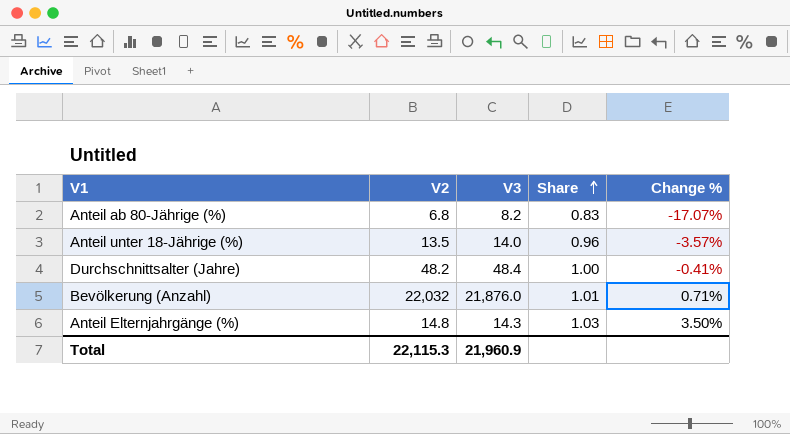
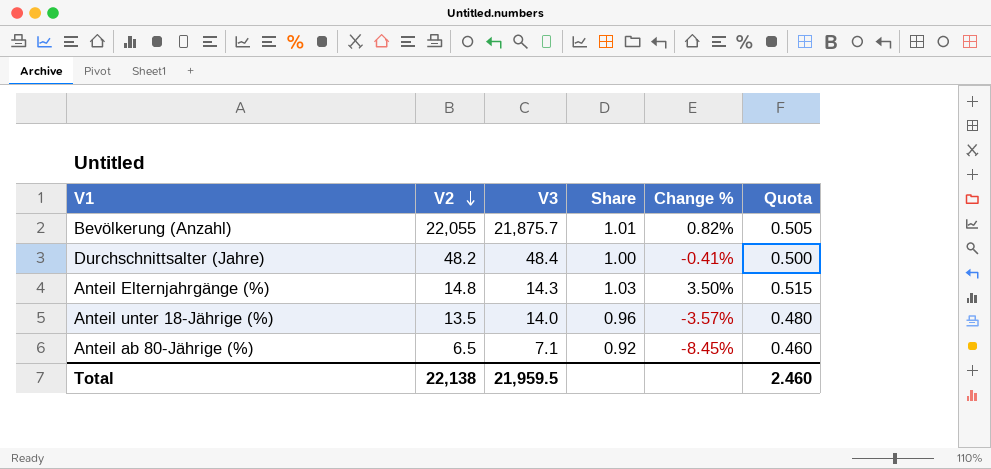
row order: Share ascending -> V2 descending
column Quota | formula: none -> [Share] * 0.5
Bevölkerung (Anzahl) | V2: 22,032 -> 22,055
Bevölkerung (Anzahl) | V3: 21,876.0 -> 21,875.7
Bevölkerung (Anzahl) | Change %: 0.71% -> 0.82%
Anteil ab 80-Jährige (%) | V2: 6.8 -> 6.5
Anteil ab 80-Jährige (%) | V3: 8.2 -> 7.1
Anteil ab 80-Jährige (%) | Share: 0.83 -> 0.92
Anteil ab 80-Jährige (%) | Change %: -17.07% -> -8.45%
Total | V2: 22,115.3 -> 22,138
Total | V3: 21,960.9 -> 21,959.5

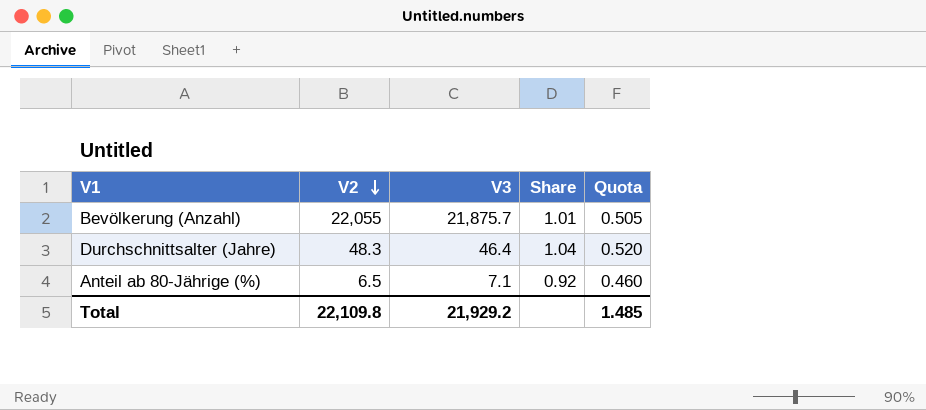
column Change % | formula: ([V2] - [V3]) / [V3] -> none
row Anteil Elternjahrgänge (%): 14.8 | 14.3 | 1.03 | 3.50% | 0.515 -> none
row Anteil unter 18-Jährige (%): 13.5 | 14.0 | 0.96 | -3.57% | 0.480 -> none
Durchschnittsalter (Jahre) | V2: 48.2 -> 48.3
Durchschnittsalter (Jahre) | V3: 48.4 -> 46.4
Durchschnittsalter (Jahre) | Share: 1.00 -> 1.04
Durchschnittsalter (Jahre) | Quota: 0.500 -> 0.520
Total | V2: 22,138 -> 22,109.8
Total | V3: 21,959.5 -> 21,929.2
Total | Quota: 2.460 -> 1.485

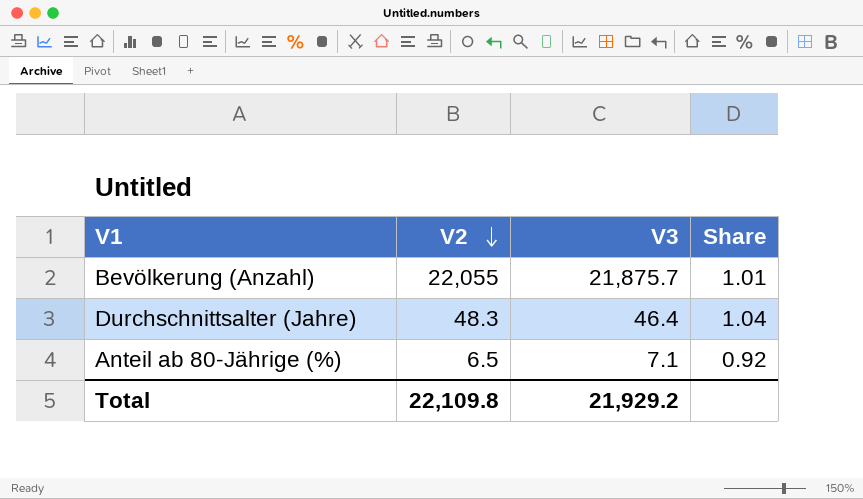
column Quota | formula: [Share] * 0.5 -> none

